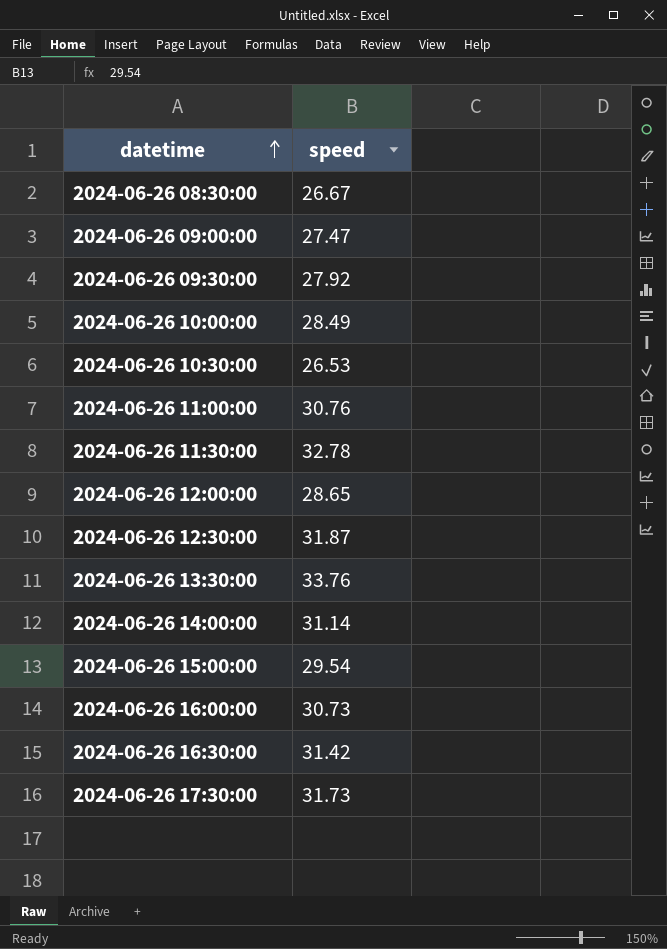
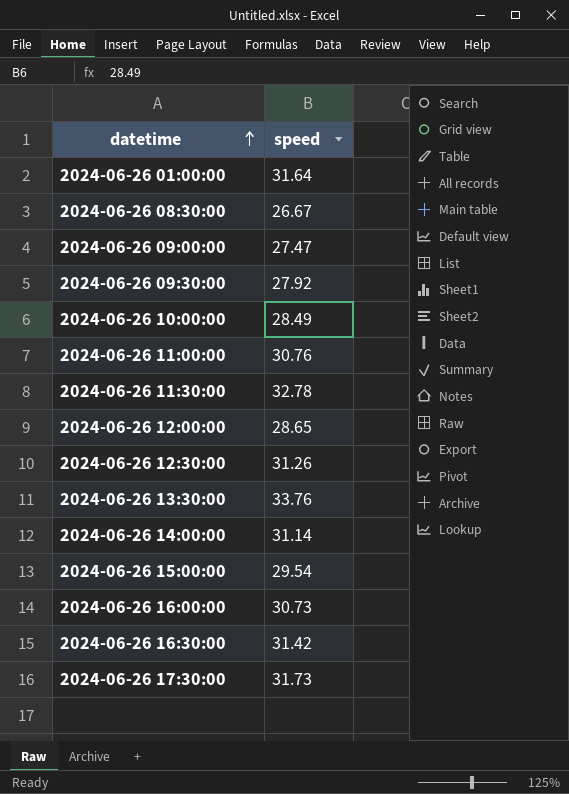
row 2024-06-26 10:30:00: 26.53 -> none
row 2024-06-26 01:00:00: none -> 31.64
2024-06-26 12:30:00 | speed: 31.87 -> 31.26

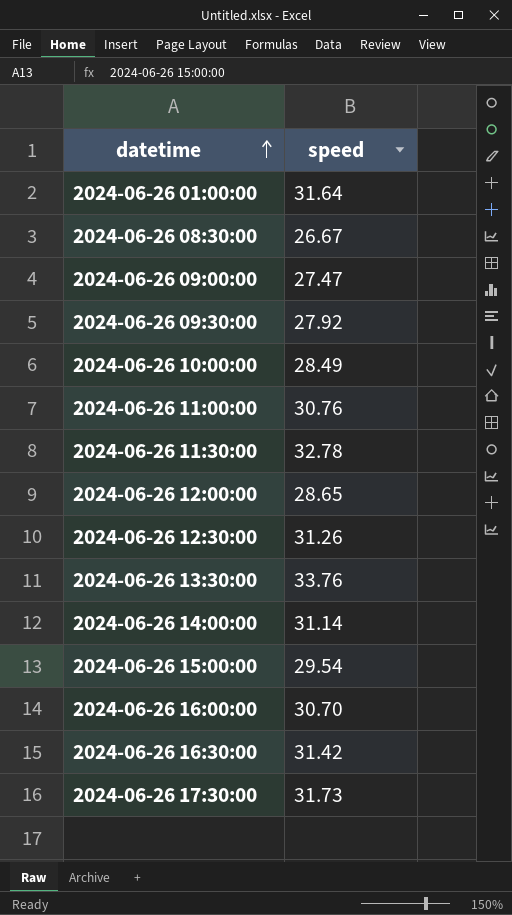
2024-06-26 16:00:00 | speed: 30.73 -> 30.70

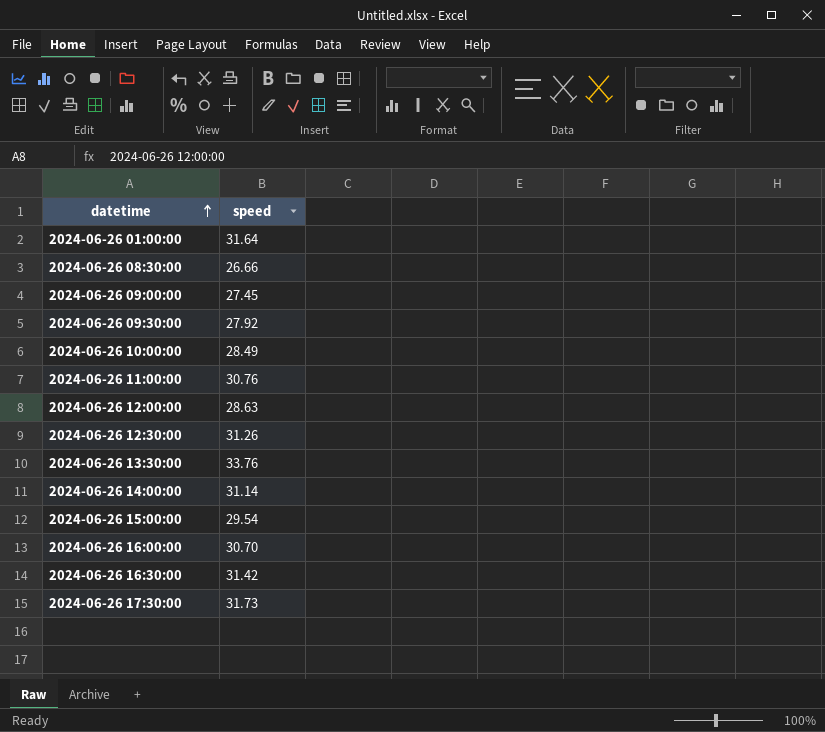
row 2024-06-26 11:30:00: 32.78 -> none
2024-06-26 08:30:00 | speed: 26.67 -> 26.66
2024-06-26 09:00:00 | speed: 27.47 -> 27.45
2024-06-26 12:00:00 | speed: 28.65 -> 28.63

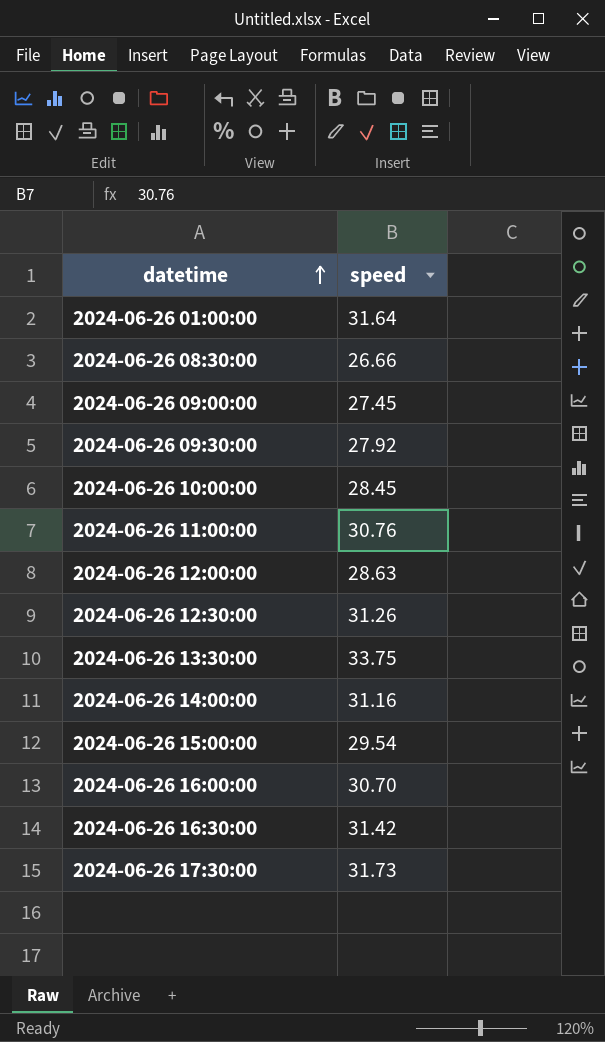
2024-06-26 10:00:00 | speed: 28.49 -> 28.45
2024-06-26 13:30:00 | speed: 33.76 -> 33.75
2024-06-26 14:00:00 | speed: 31.14 -> 31.16

